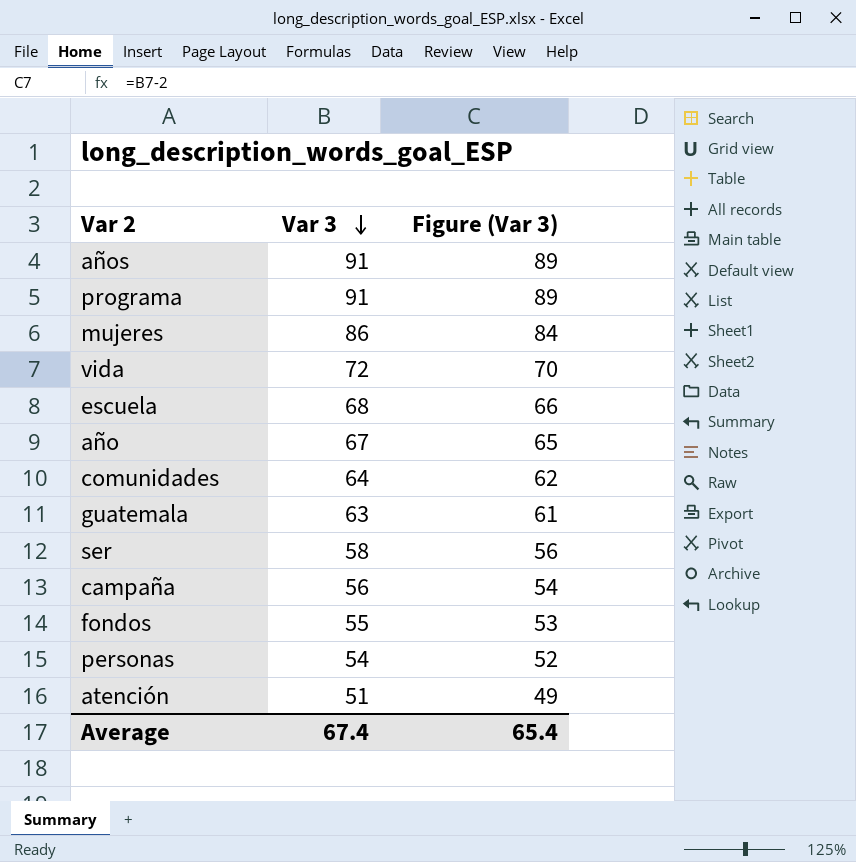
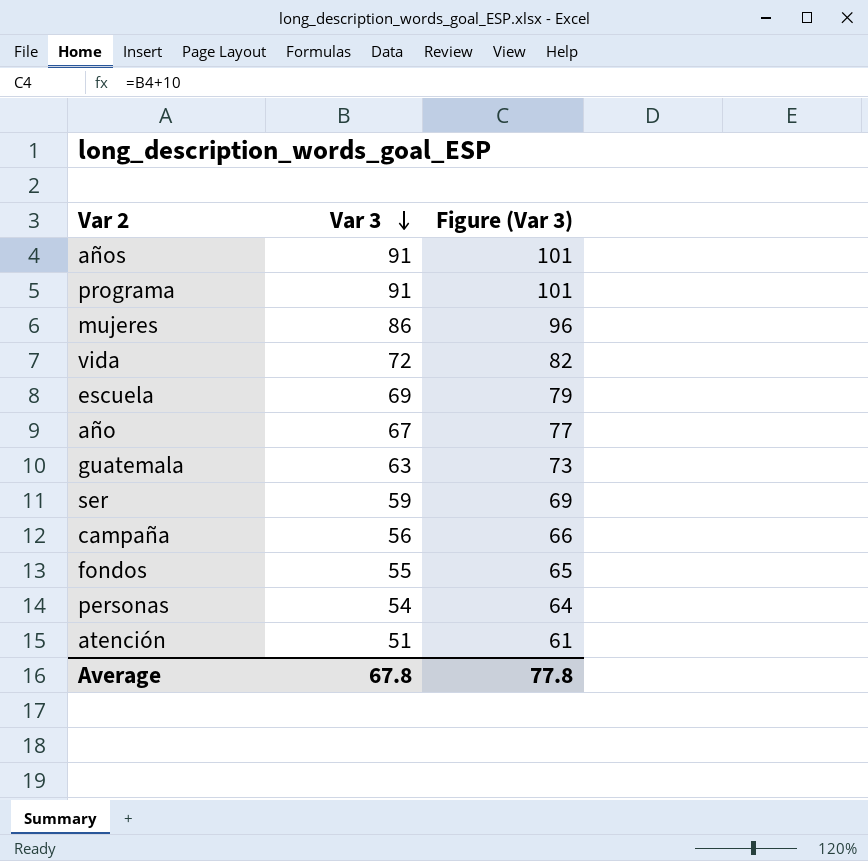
column Figure (Var 3) | formula: [Var 3] - 2 -> [Var 3] + 10
row comunidades: 64 | 62 -> none
escuela | Var 3: 68 -> 69
ser | Var 3: 58 -> 59
Average | Var 3: 67.4 -> 67.8
Average | Figure (Var 3): 65.4 -> 77.8

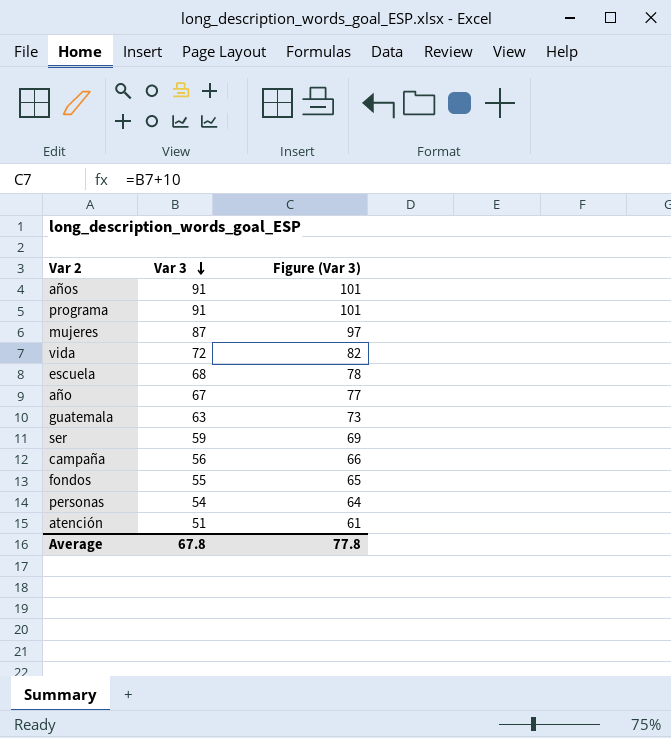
mujeres | Var 3: 86 -> 87
mujeres | Figure (Var 3): 96 -> 97
escuela | Var 3: 69 -> 68
escuela | Figure (Var 3): 79 -> 78

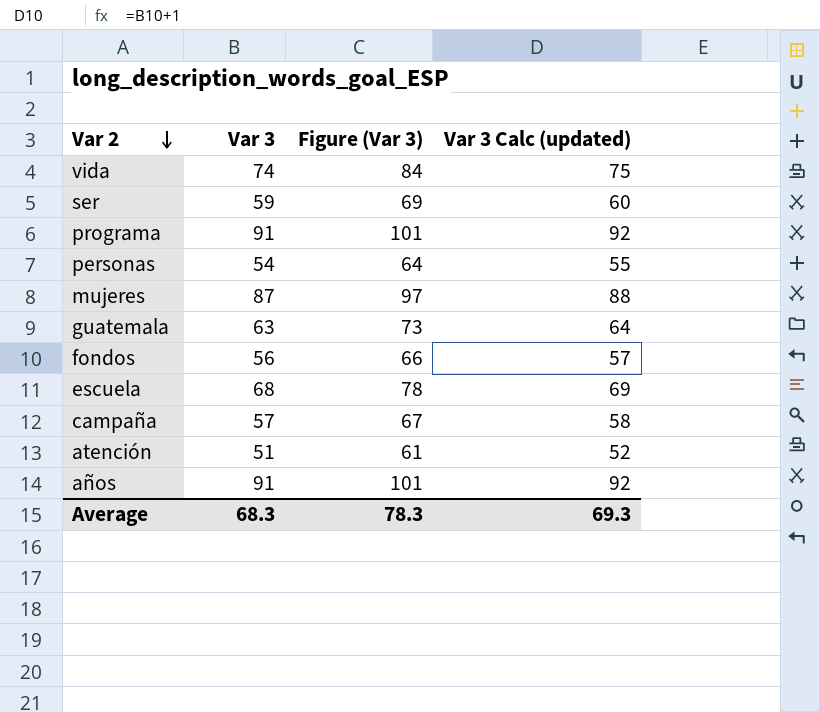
row order: Var 3 descending -> Var 2 descending
column Var 3 Calc (updated) | formula: none -> [Var 3] + 1
row año: 67 | 77 -> none
vida | Var 3: 72 -> 74
vida | Figure (Var 3): 82 -> 84
fondos | Var 3: 55 -> 56
fondos | Figure (Var 3): 65 -> 66
campaña | Var 3: 56 -> 57
campaña | Figure (Var 3): 66 -> 67
Average | Var 3: 67.8 -> 68.3
Average | Figure (Var 3): 77.8 -> 78.3

